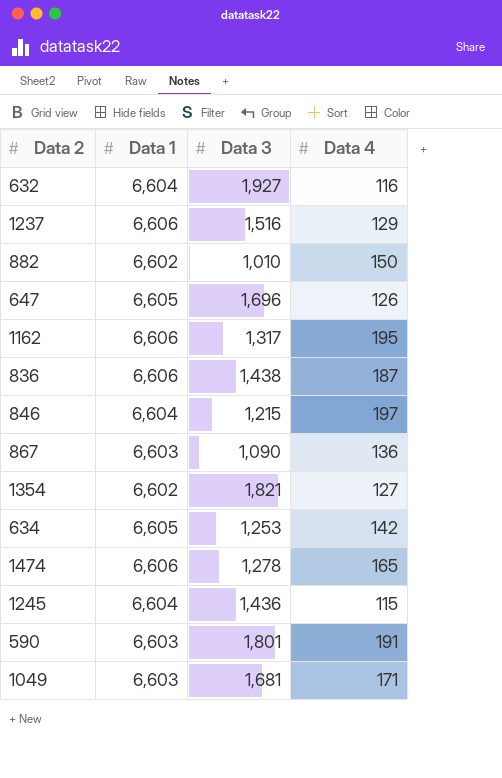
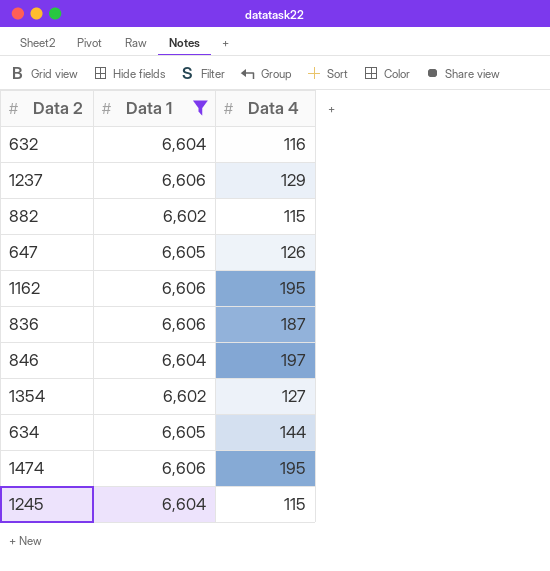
filter: none -> Data 1 != 6,603
column Data 3 | position: 3 -> none
882 | Data 4: 150 -> 115
634 | Data 4: 142 -> 144
1474 | Data 4: 165 -> 195

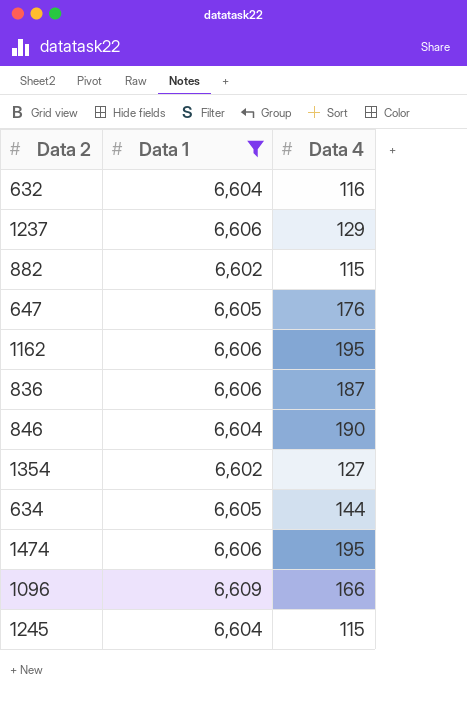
647 | Data 4: 126 -> 176
846 | Data 4: 197 -> 190
row 1096: none -> 6,609 | 166

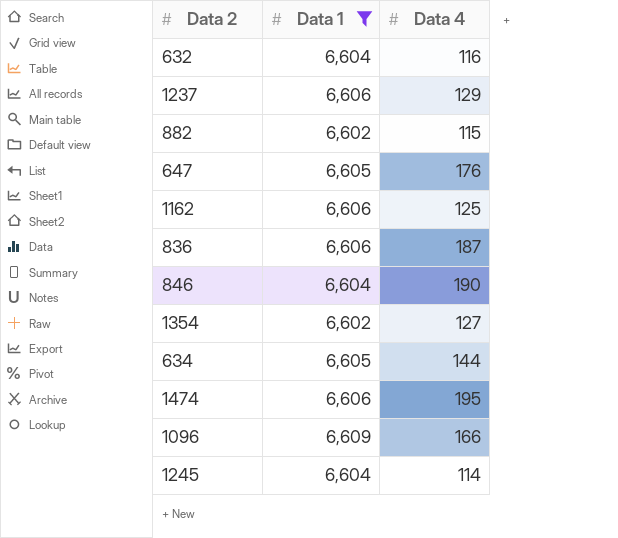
1162 | Data 4: 195 -> 125
1245 | Data 4: 115 -> 114

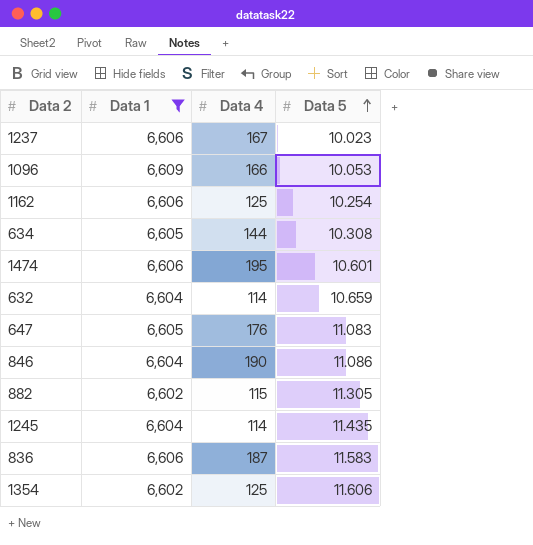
row order: none -> Data 5 ascending
column Data 5 | position: none -> 4
1237 | Data 4: 129 -> 167
632 | Data 4: 116 -> 114
1354 | Data 4: 127 -> 125

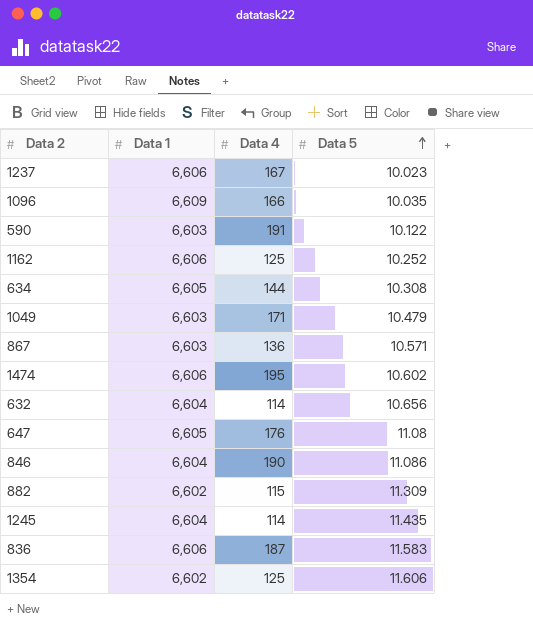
filter: Data 1 != 6,603 -> none
1096 | Data 5: 10.053 -> 10.035
1162 | Data 5: 10.254 -> 10.252
1474 | Data 5: 10.601 -> 10.602
632 | Data 5: 10.659 -> 10.656
647 | Data 5: 11.083 -> 11.08
882 | Data 5: 11.305 -> 11.309

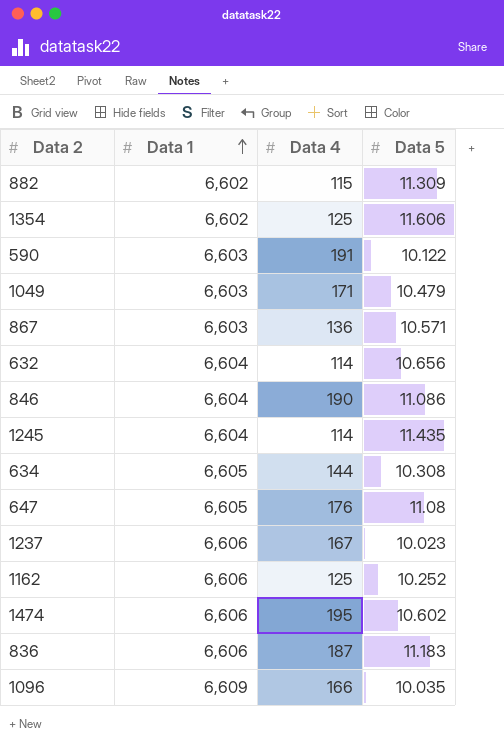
row order: Data 5 ascending -> Data 1 ascending
836 | Data 5: 11.583 -> 11.183

